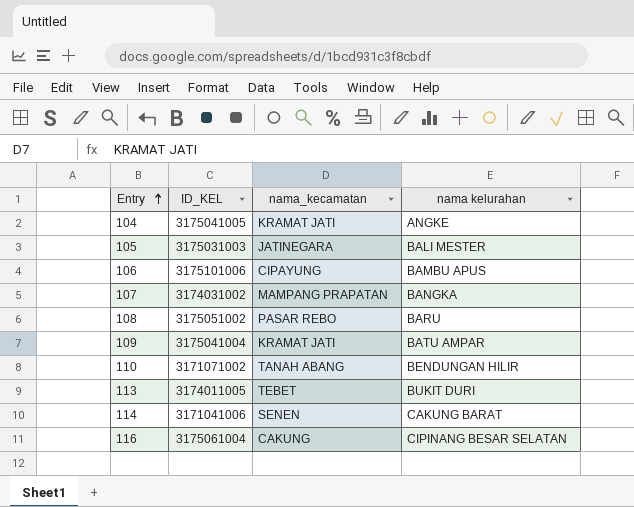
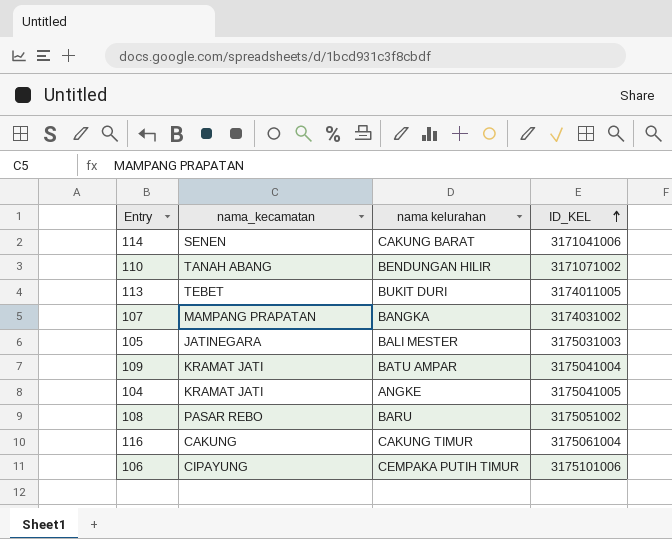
row order: Entry ascending -> ID_KEL ascending
column ID_KEL | position: 2 -> 4
116 | nama kelurahan: CIPINANG BESAR SELATAN -> CAKUNG TIMUR
106 | nama kelurahan: BAMBU APUS -> CEMPAKA PUTIH TIMUR

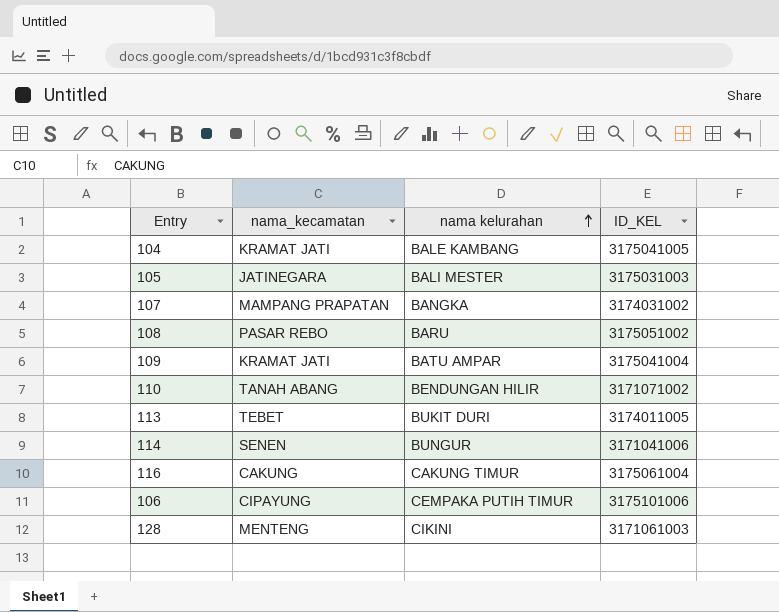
row order: ID_KEL ascending -> nama kelurahan ascending
104 | nama kelurahan: ANGKE -> BALE KAMBANG
114 | nama kelurahan: CAKUNG BARAT -> BUNGUR
row 128: none -> MENTENG | CIKINI | 3171061003

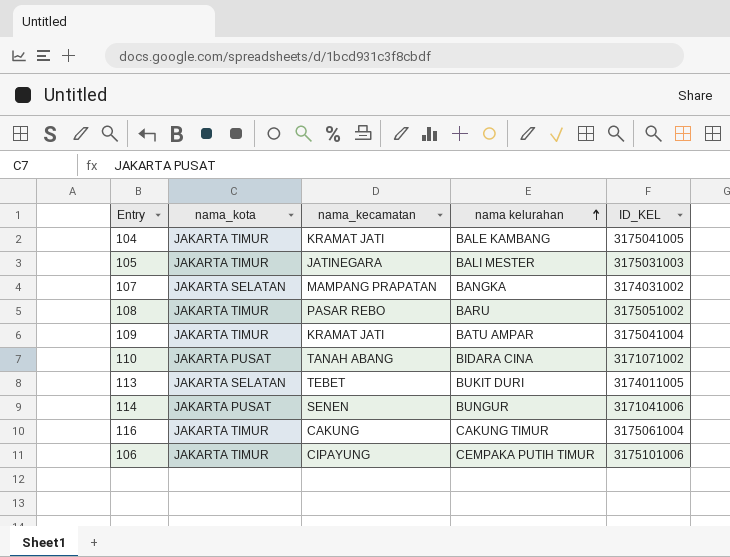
column nama_kota | position: none -> 2
row 128: MENTENG | CIKINI | 3171061003 -> none
110 | nama kelurahan: BENDUNGAN HILIR -> BIDARA CINA

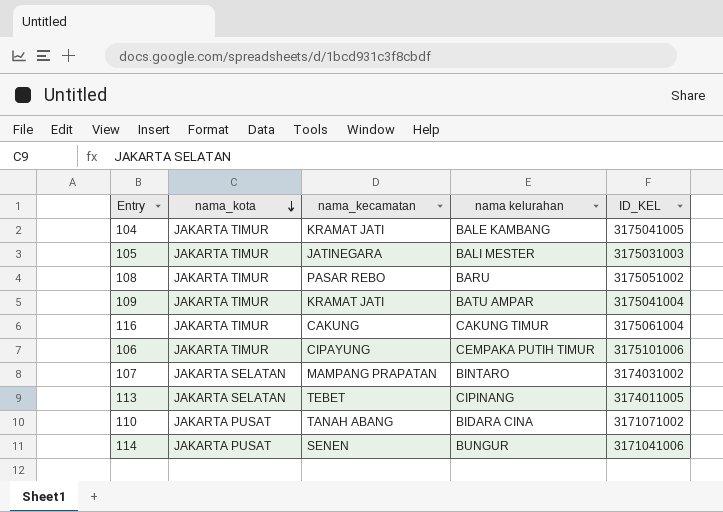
row order: nama kelurahan ascending -> nama_kota descending
107 | nama kelurahan: BANGKA -> BINTARO
113 | nama kelurahan: BUKIT DURI -> CIPINANG

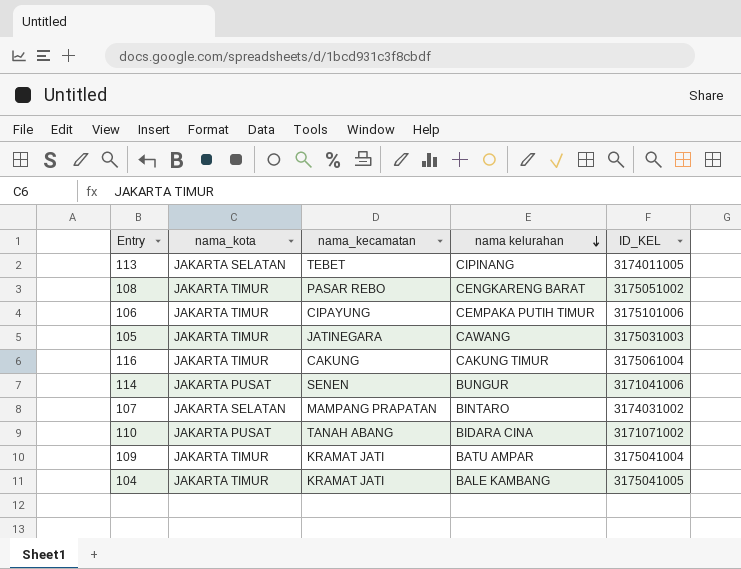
row order: nama_kota descending -> nama kelurahan descending
108 | nama kelurahan: BARU -> CENGKARENG BARAT
105 | nama kelurahan: BALI MESTER -> CAWANG

